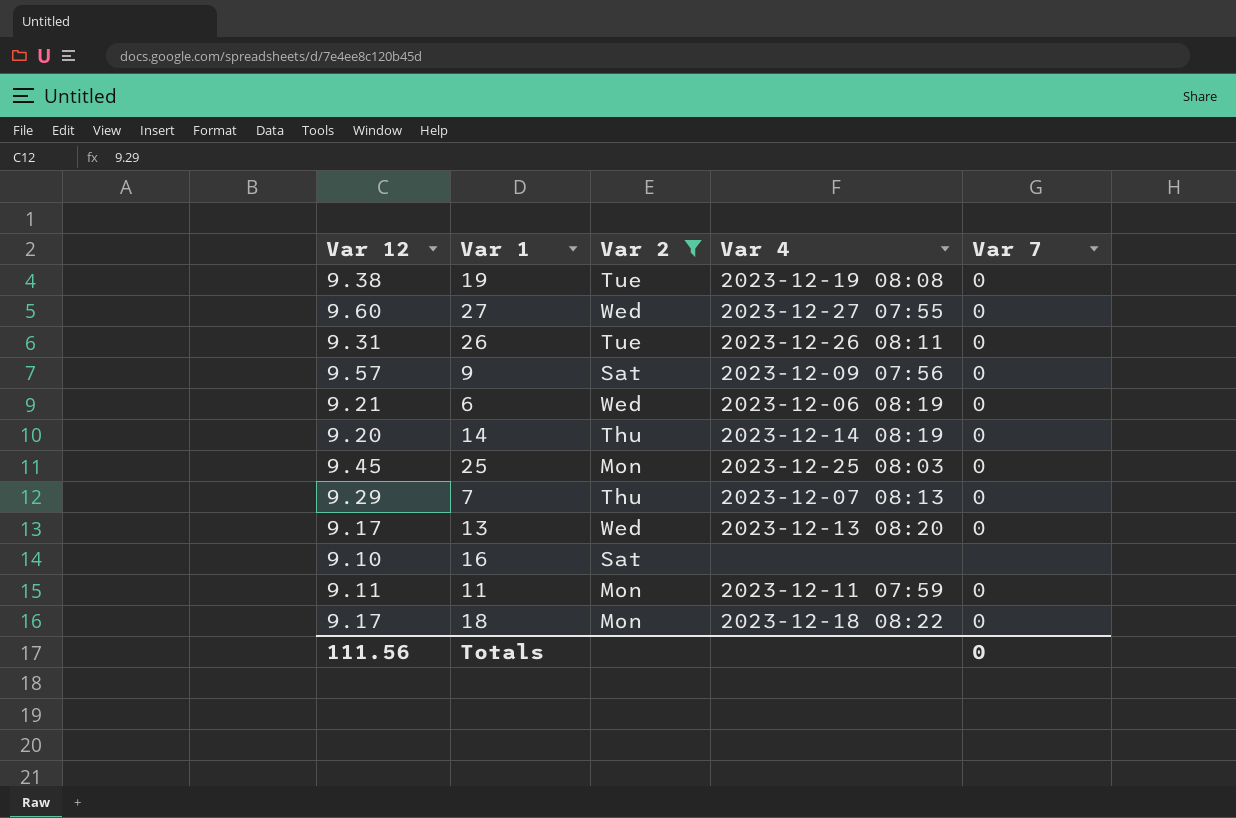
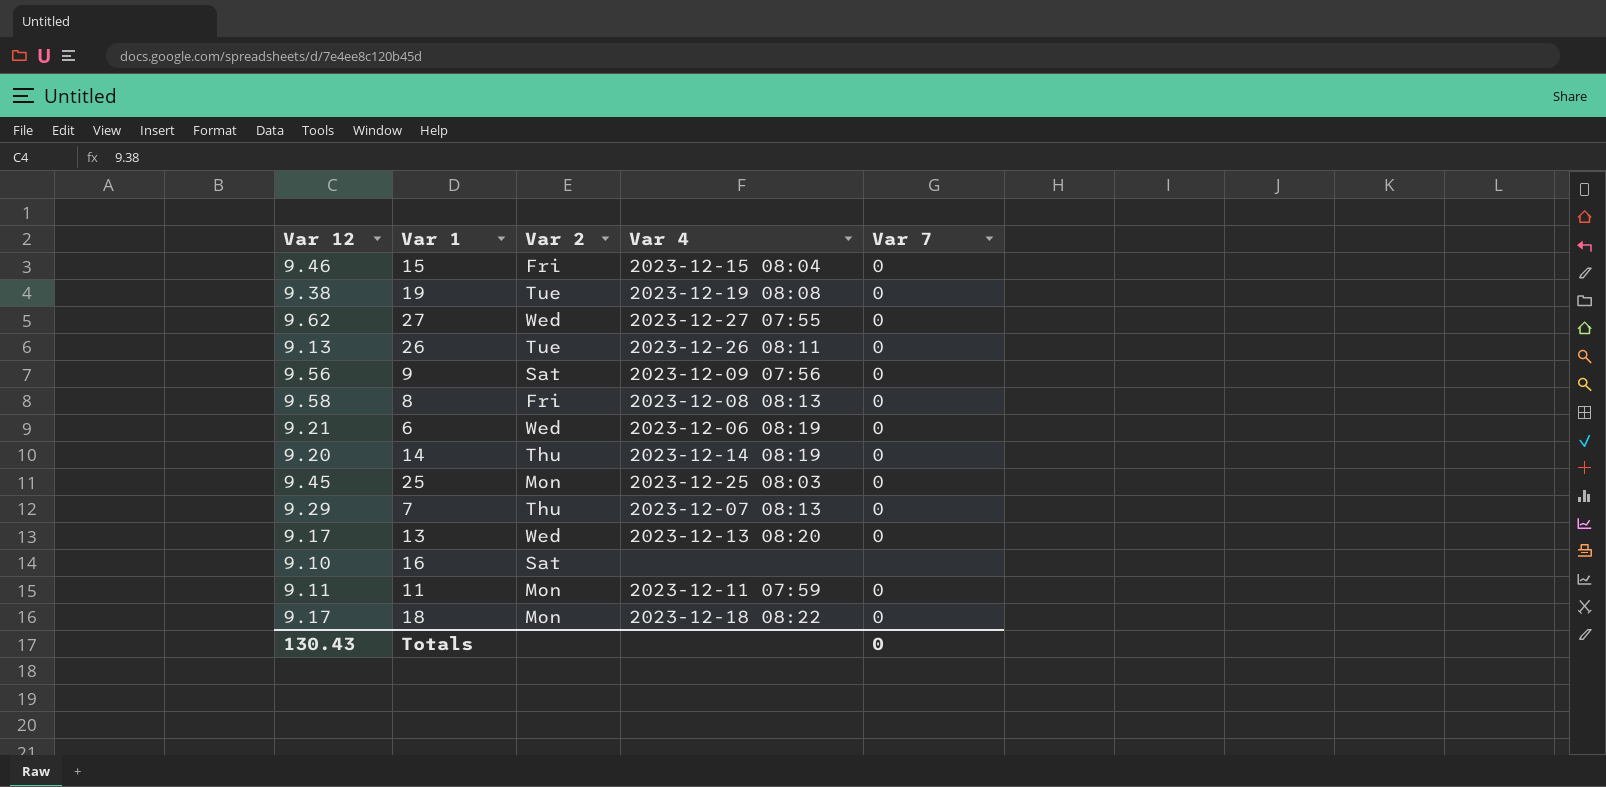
filter: Var 2 != Fri -> none
27 | Var 12: 9.60 -> 9.62
26 | Var 12: 9.31 -> 9.13
9 | Var 12: 9.57 -> 9.56
Totals | Var 12: 111.56 -> 130.43

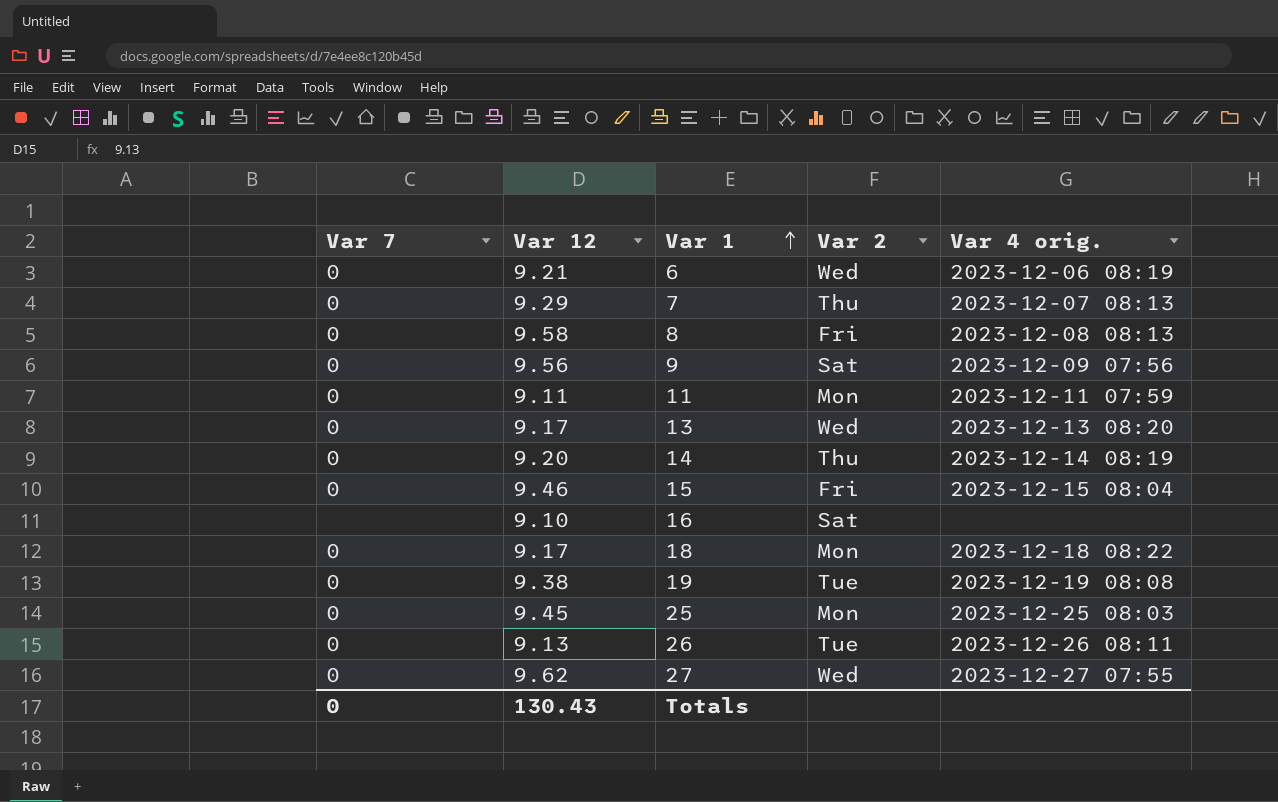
row order: none -> Var 1 ascending
column Var 7 | position: 5 -> 1
column name: Var 4 -> Var 4 orig.

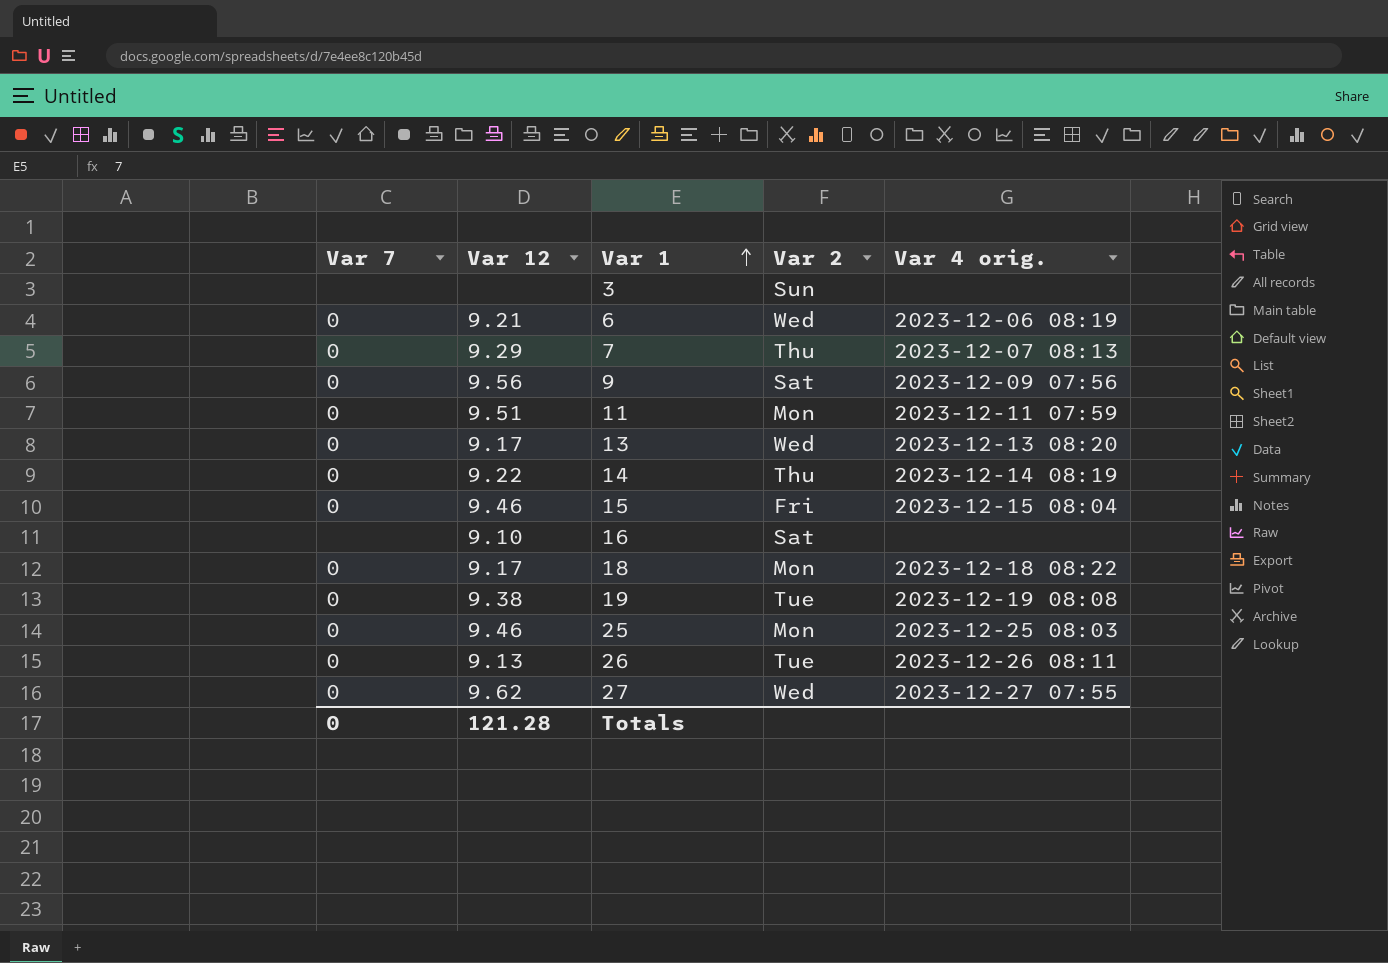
row 8: 0 | 9.58 | Fri | 2023-12-08 08:13 -> none
row 3: none -> none | none | Sun | none
11 | Var 12: 9.11 -> 9.51
14 | Var 12: 9.20 -> 9.22
25 | Var 12: 9.45 -> 9.46
Totals | Var 12: 130.43 -> 121.28

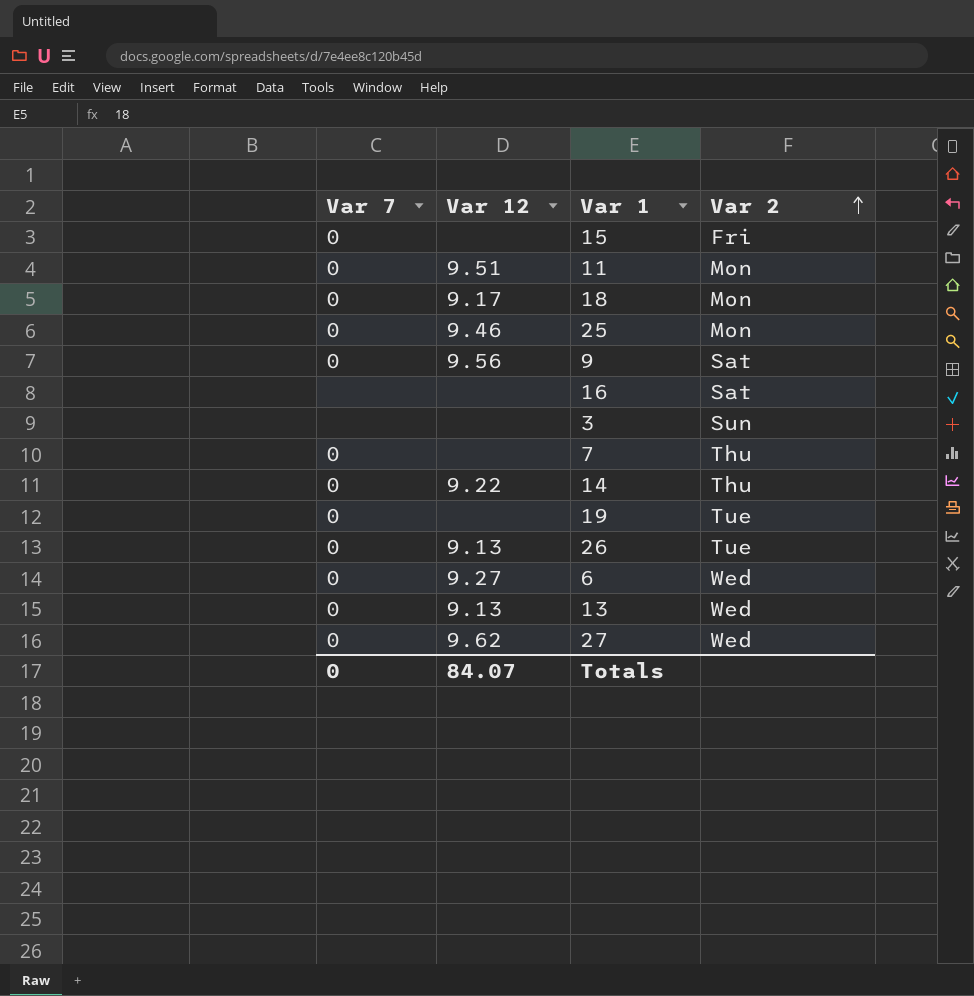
row order: Var 1 ascending -> Var 2 ascending
column Var 4 orig. | position: 5 -> none
15 | Var 12: 9.46 -> none
16 | Var 12: 9.10 -> none
7 | Var 12: 9.29 -> none
19 | Var 12: 9.38 -> none
6 | Var 12: 9.21 -> 9.27
13 | Var 12: 9.17 -> 9.13
Totals | Var 12: 121.28 -> 84.07

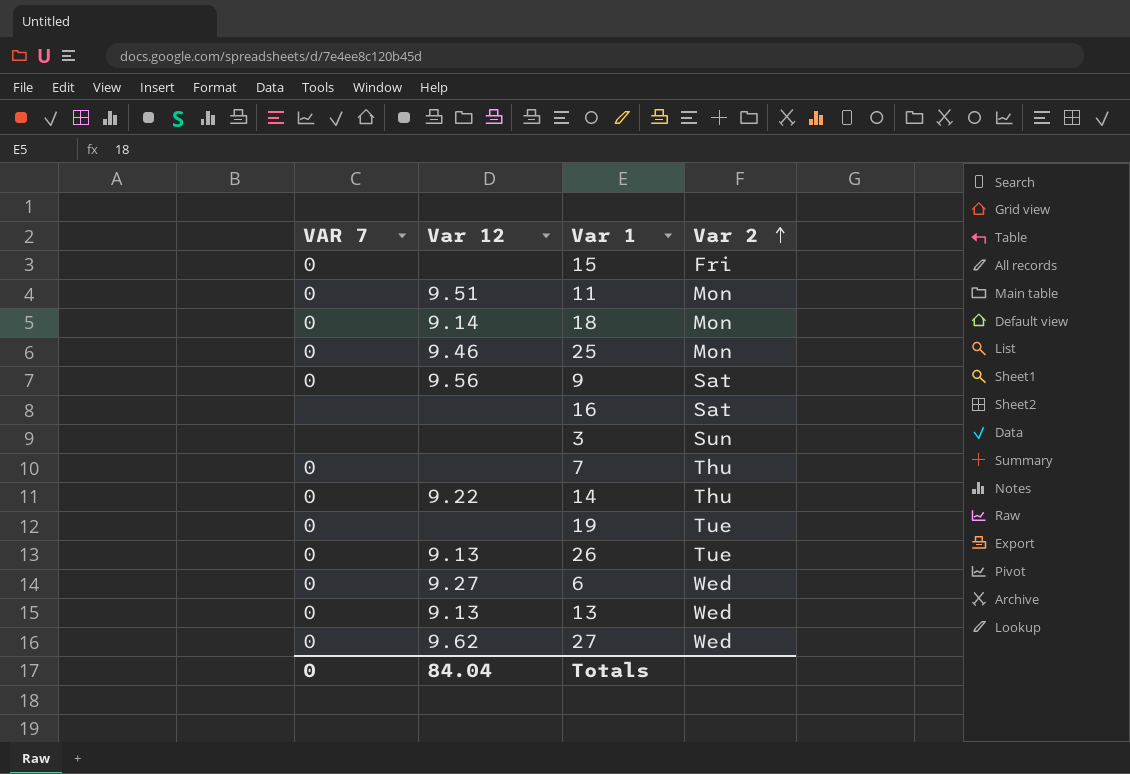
column name: Var 7 -> VAR 7
18 | Var 12: 9.17 -> 9.14
Totals | Var 12: 84.07 -> 84.04

